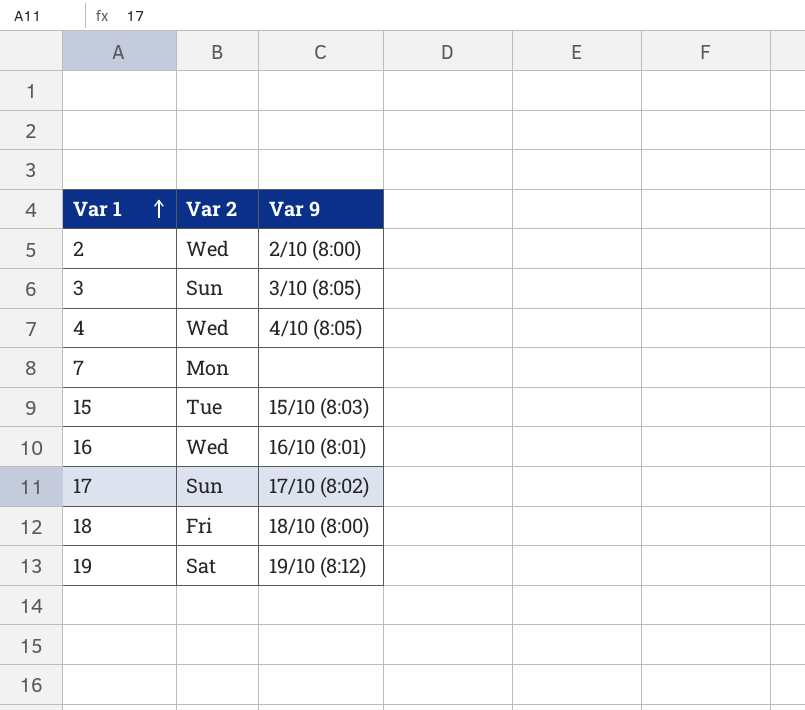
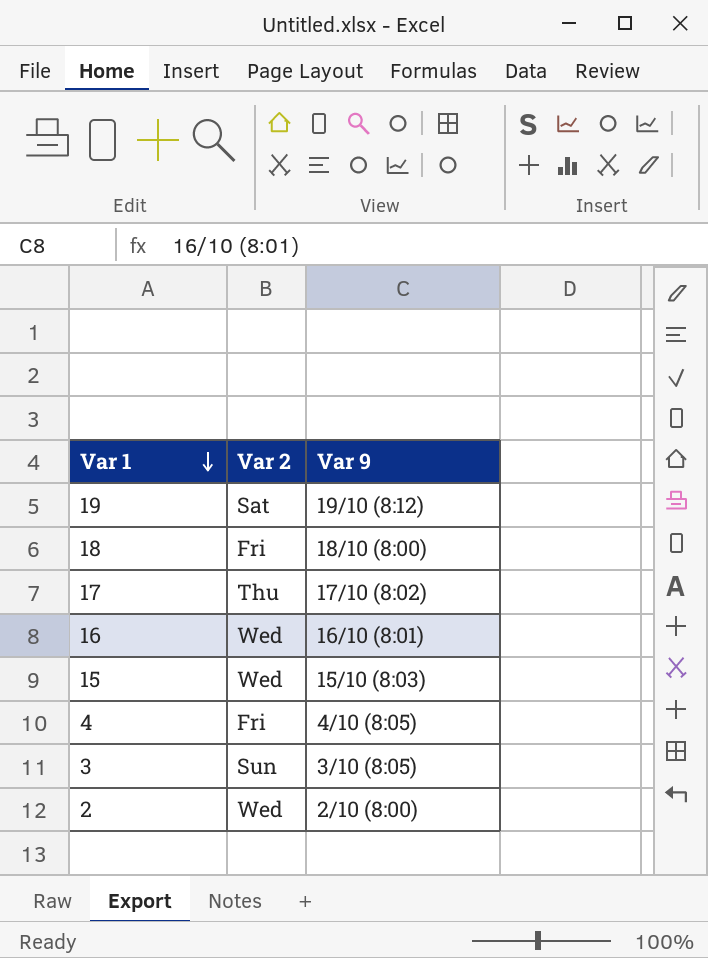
row order: Var 1 ascending -> Var 1 descending
row 7: Mon | none -> none
17 | Var 2: Sun -> Thu
15 | Var 2: Tue -> Wed
4 | Var 2: Wed -> Fri

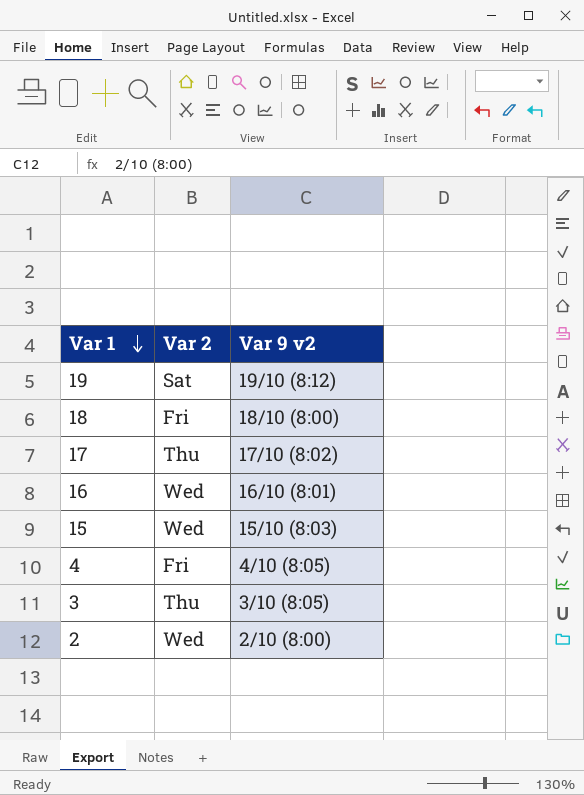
column name: Var 9 -> Var 9 v2
3 | Var 2: Sun -> Thu

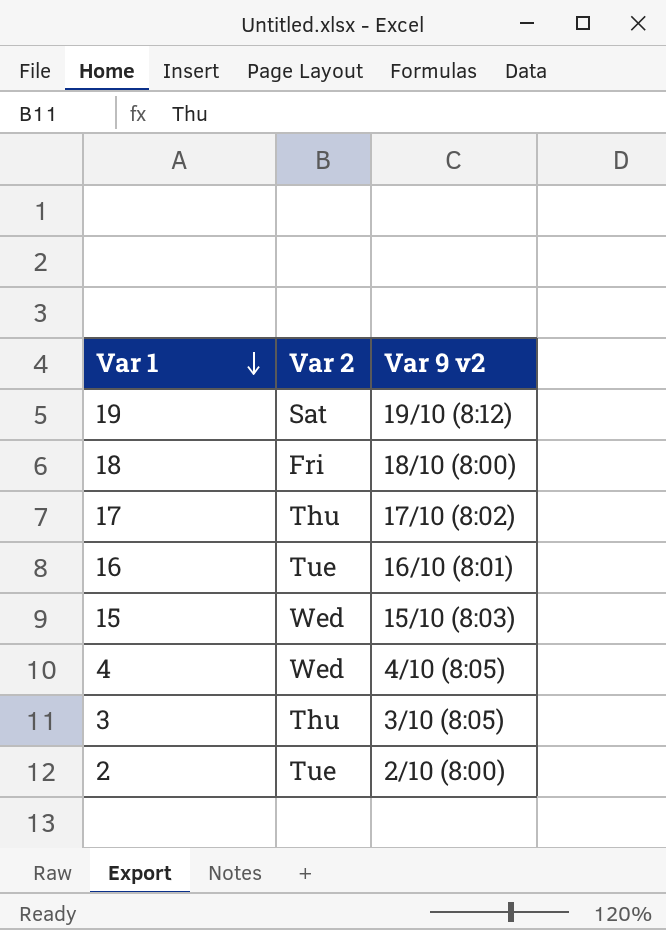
16 | Var 2: Wed -> Tue
4 | Var 2: Fri -> Wed
2 | Var 2: Wed -> Tue

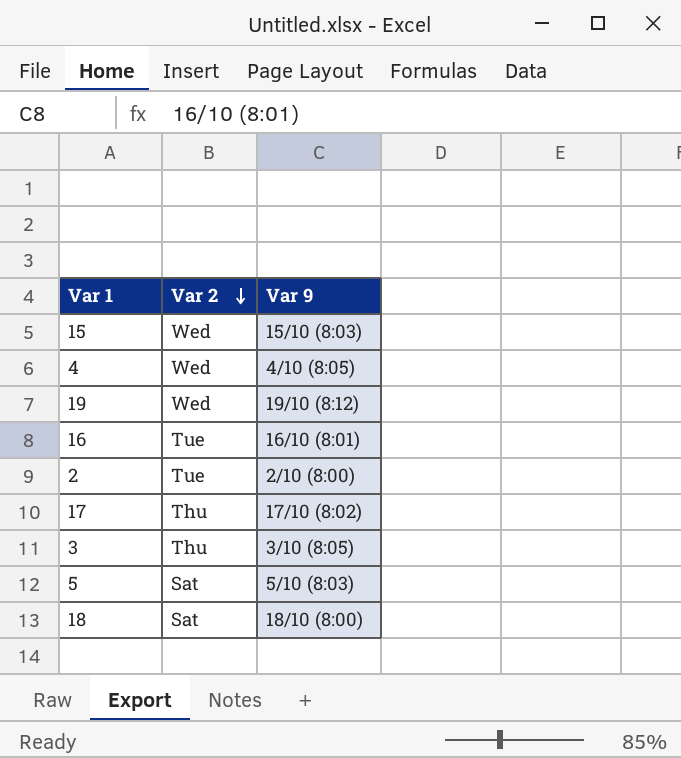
row order: Var 1 descending -> Var 2 descending
column name: Var 9 v2 -> Var 9
19 | Var 2: Sat -> Wed
row 5: none -> Sat | 5/10 (8:03)
18 | Var 2: Fri -> Sat

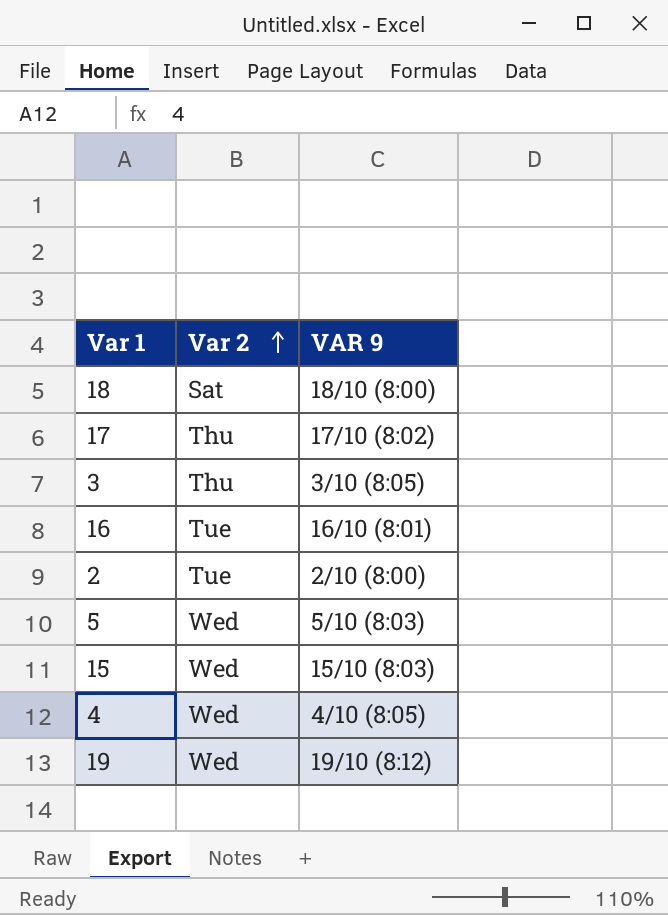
row order: Var 2 descending -> Var 2 ascending
column name: Var 9 -> VAR 9
5 | Var 2: Sat -> Wed

